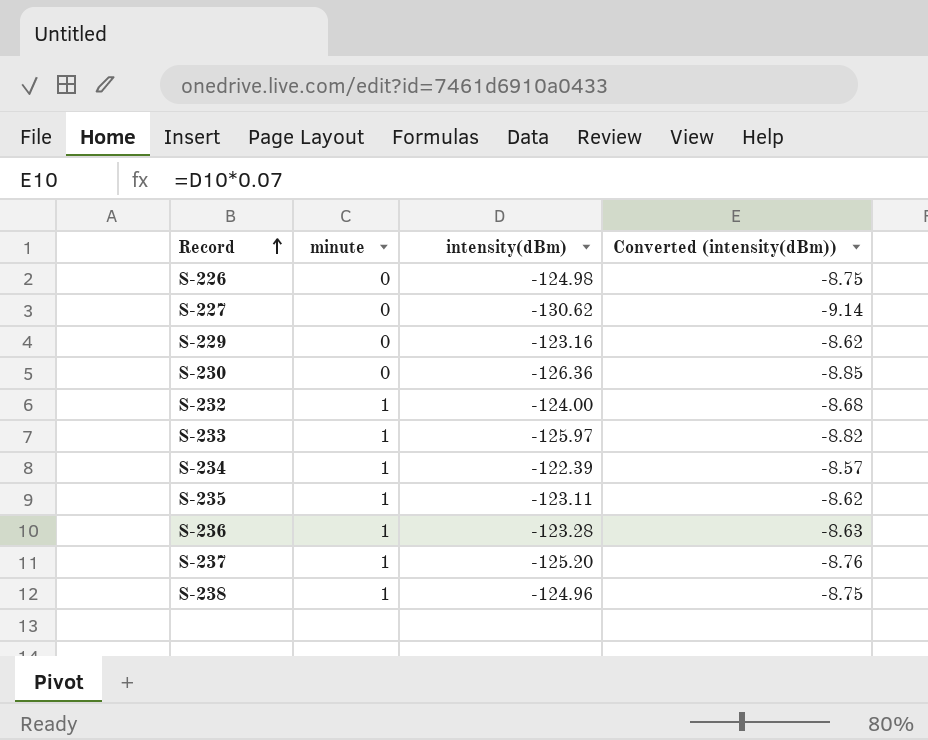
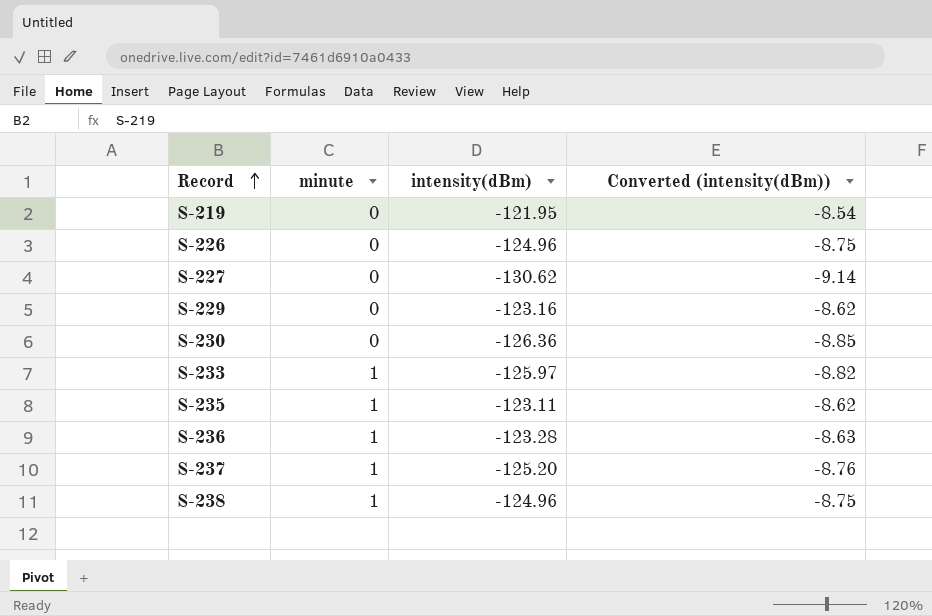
row S-232: 1 | -124.00 | -8.68 -> none
row S-234: 1 | -122.39 | -8.57 -> none
row S-219: none -> 0 | -121.95 | -8.54
S-226 | intensity(dBm): -124.98 -> -124.96

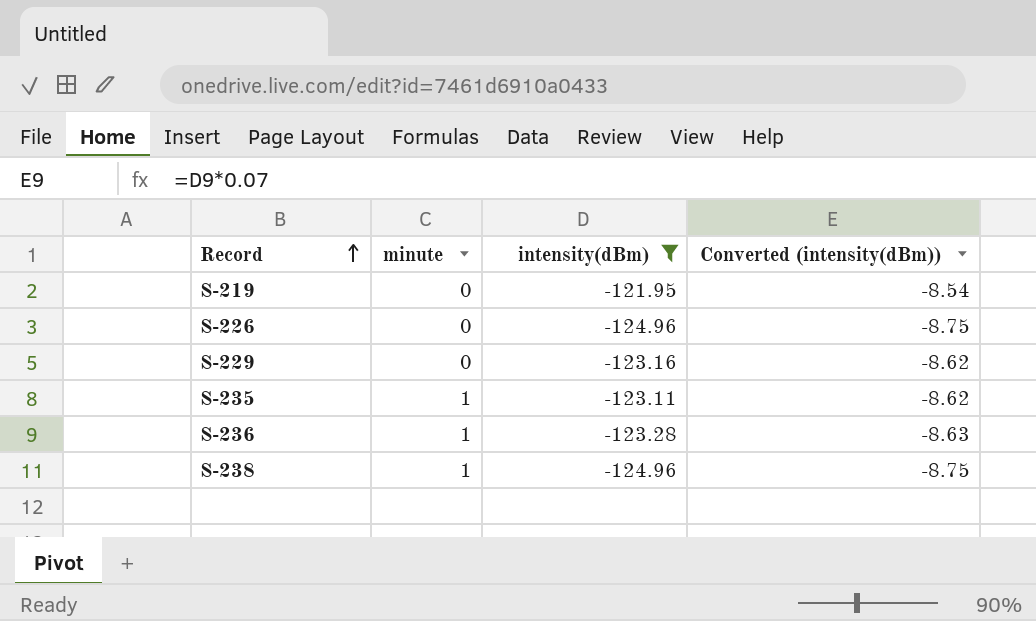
filter: none -> intensity(dBm) >= -124.96

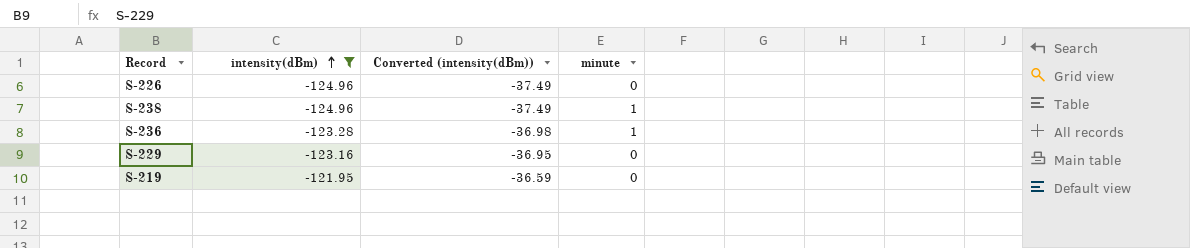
row order: Record ascending -> intensity(dBm) ascending
column Converted (intensity(dBm)) | formula: [intensity(dBm)] * 0.07 -> [intensity(dBm)] * 0.3
column minute | position: 2 -> 4
row S-235: 1 | -123.11 | -8.62 -> none

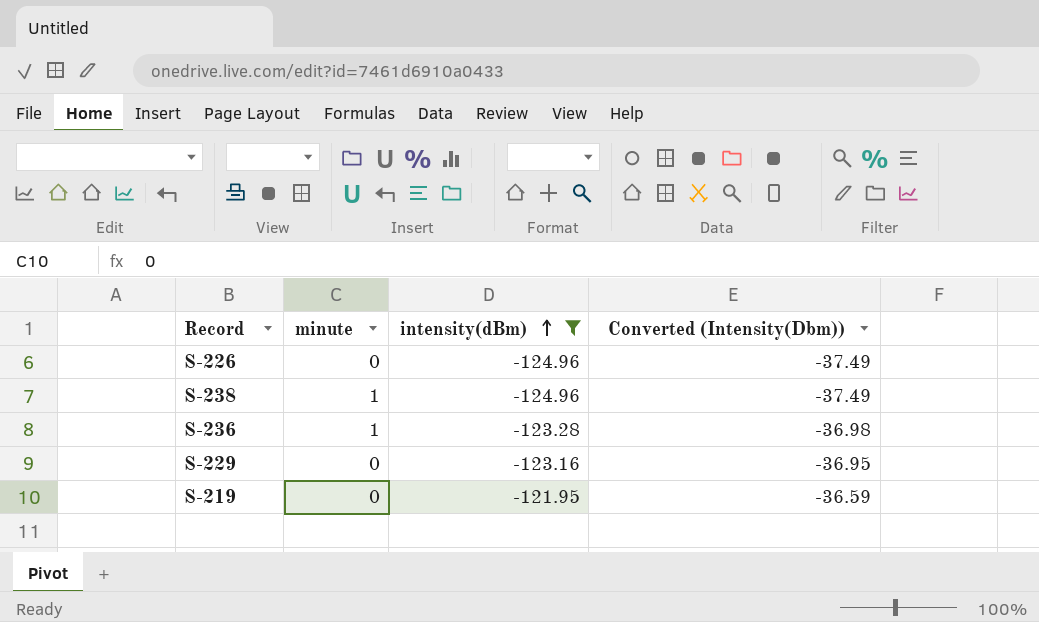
column minute | position: 4 -> 2
column name: Converted (intensity(dBm)) -> Converted (Intensity(Dbm))

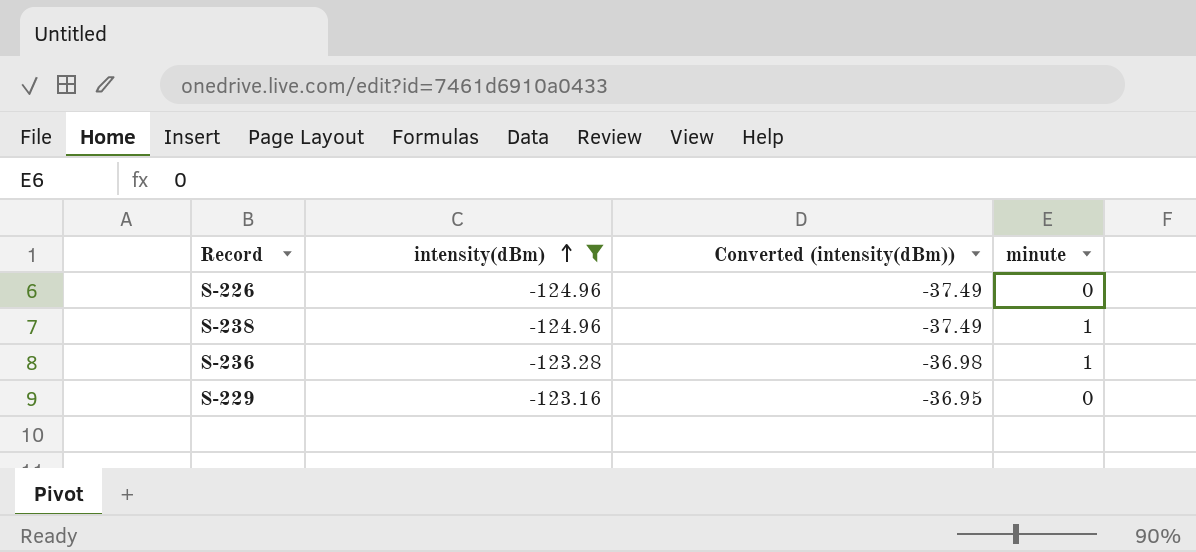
column name: Converted (Intensity(Dbm)) -> Converted (intensity(dBm))
column minute | position: 2 -> 4
row S-219: 0 | -121.95 | -36.59 -> none

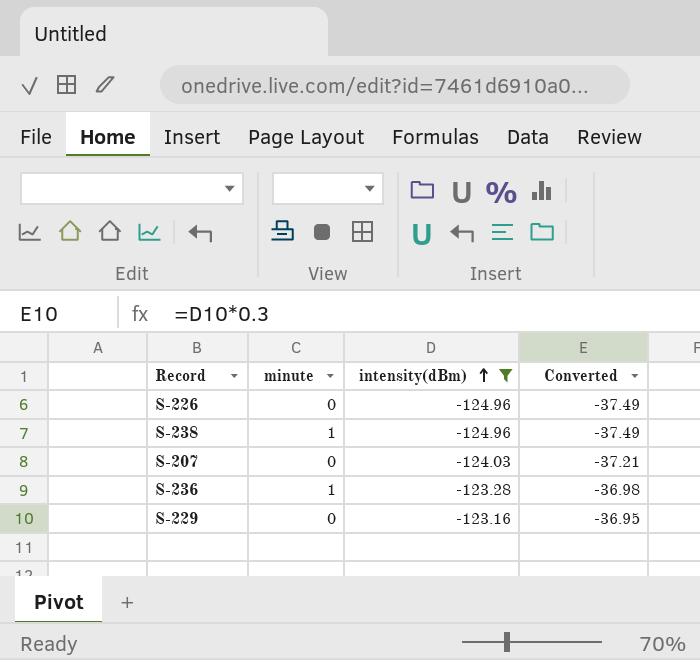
column minute | position: 4 -> 2
column name: Converted (intensity(dBm)) -> Converted
row S-207: none -> 0 | -124.03 | -37.21

